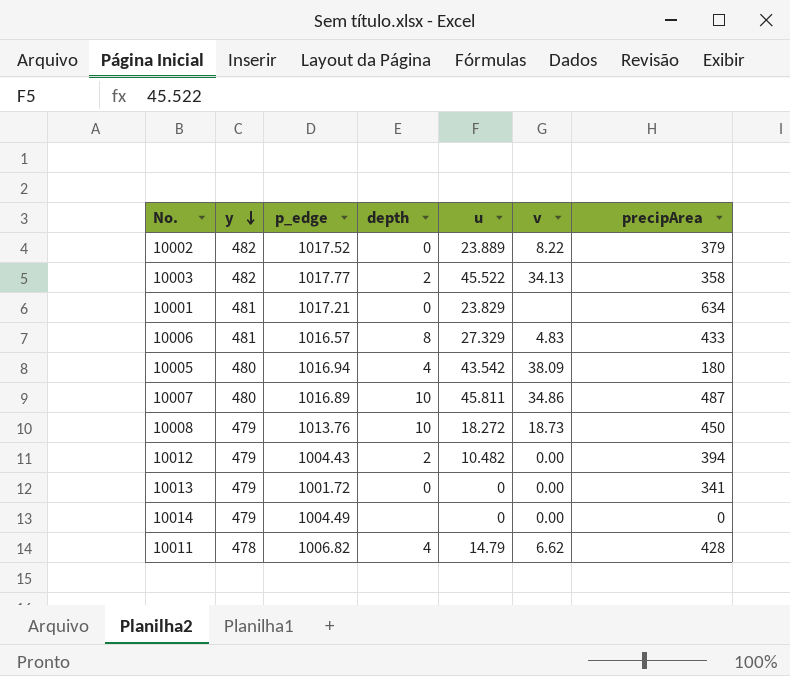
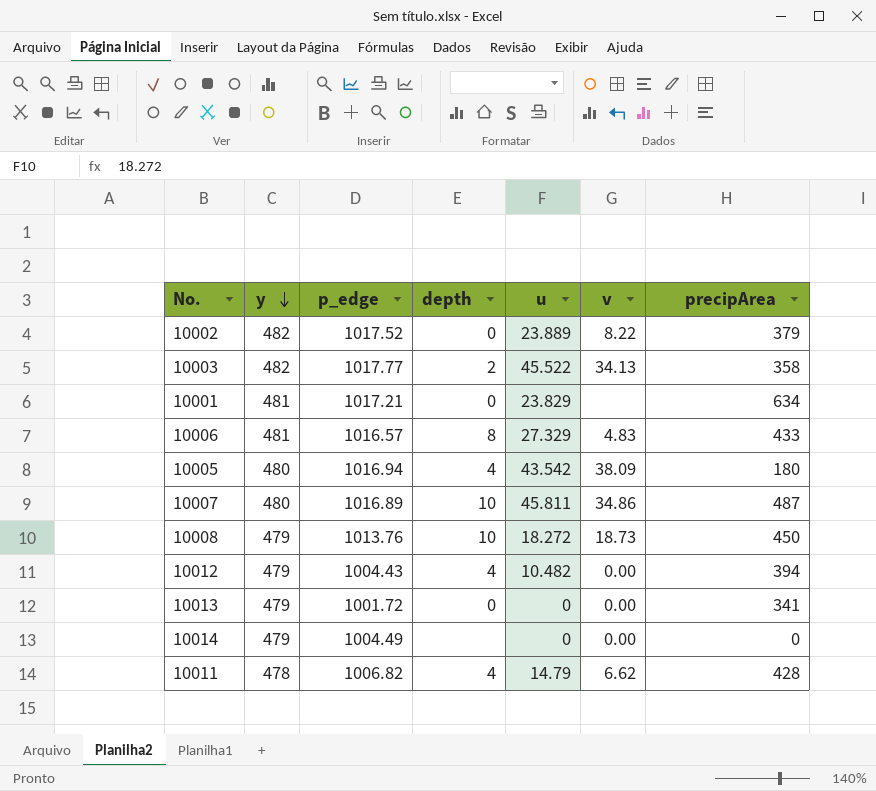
10012 | depth: 2 -> 4

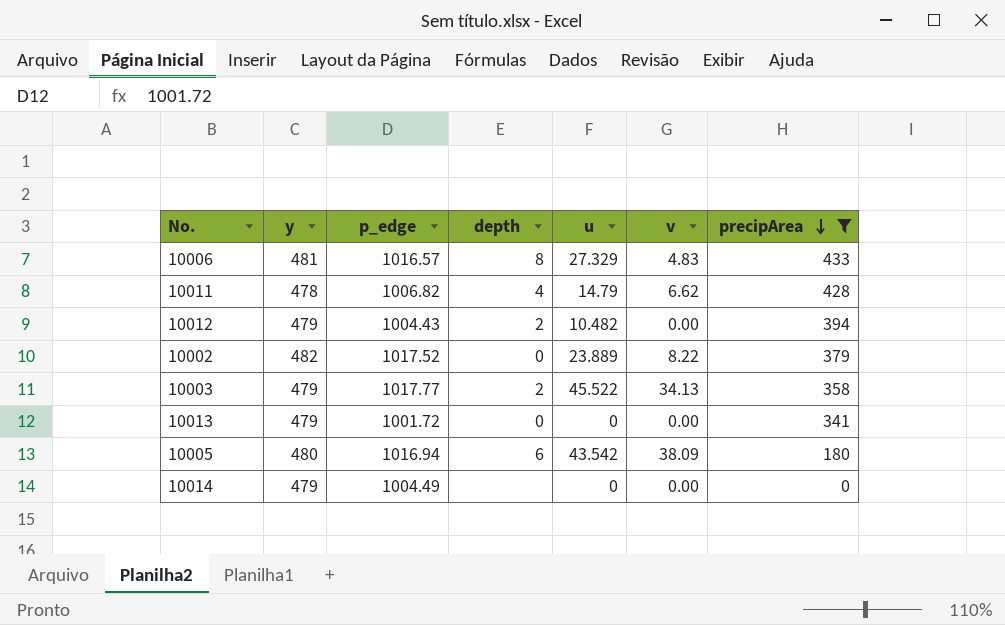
filter: none -> precipArea <= 433
row order: y descending -> precipArea descending
10012 | depth: 4 -> 2
10003 | y: 482 -> 479
10005 | depth: 4 -> 6

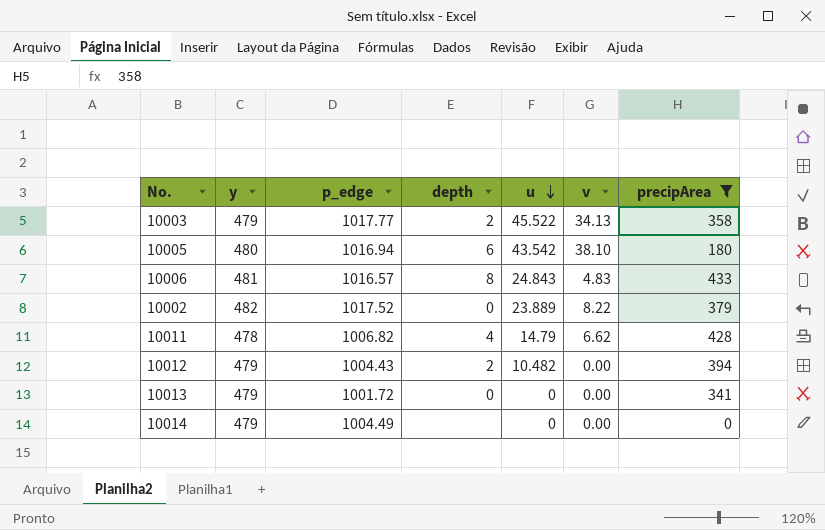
row order: precipArea descending -> u descending
10005 | v: 38.09 -> 38.10
10006 | u: 27.329 -> 24.843

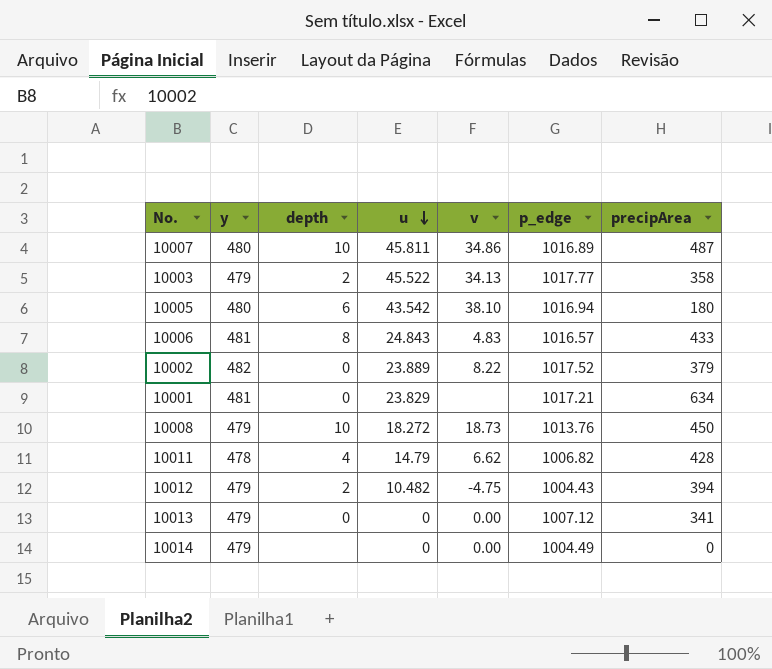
filter: precipArea <= 433 -> none
column p_edge | position: 3 -> 6
10012 | v: 0.00 -> -4.75
10013 | p_edge: 1001.72 -> 1007.12

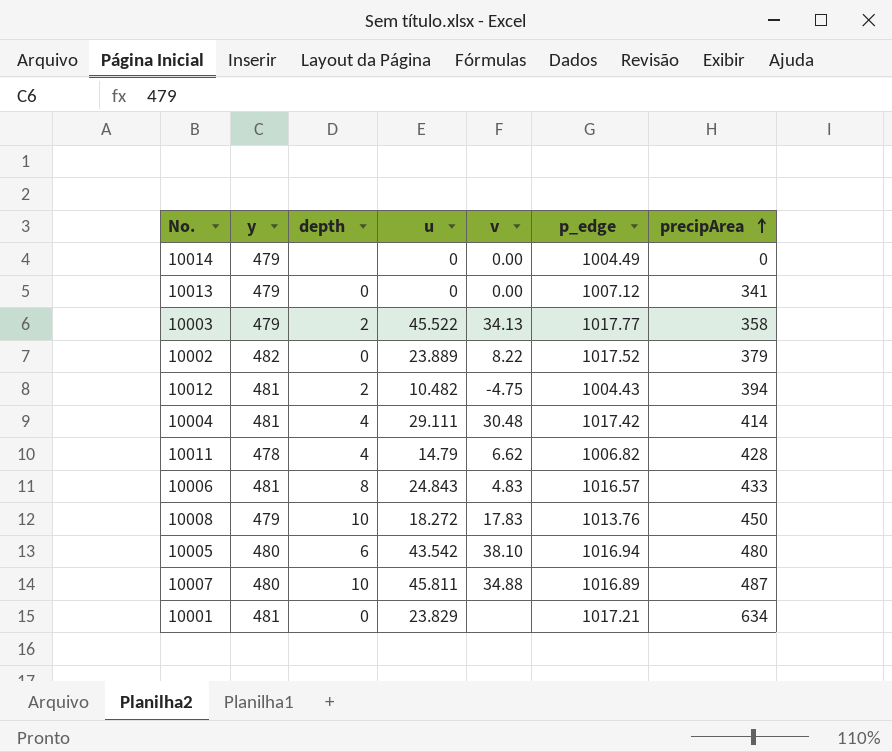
row order: u descending -> precipArea ascending
10012 | y: 479 -> 481
row 10004: none -> 481 | 4 | 29.111 | 30.48 | 1017.42 | 414
10008 | v: 18.73 -> 17.83
10005 | precipArea: 180 -> 480
10007 | v: 34.86 -> 34.88

